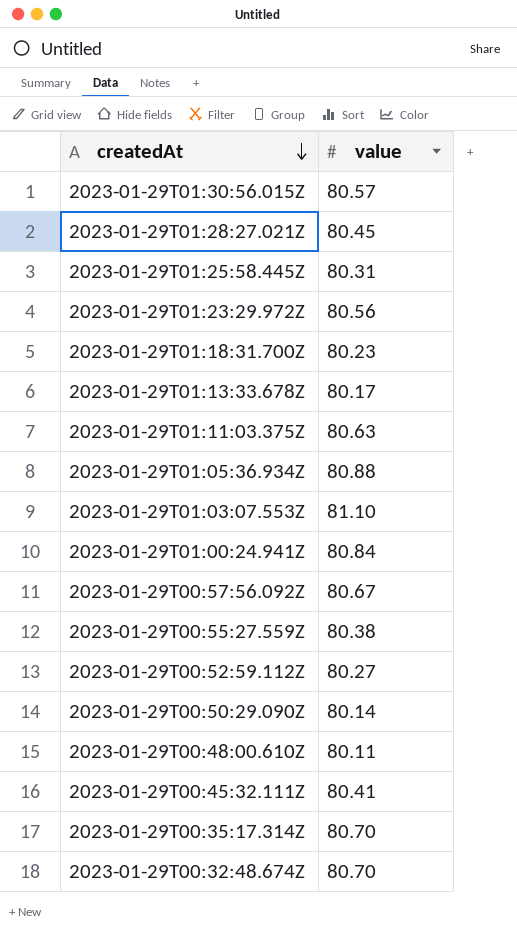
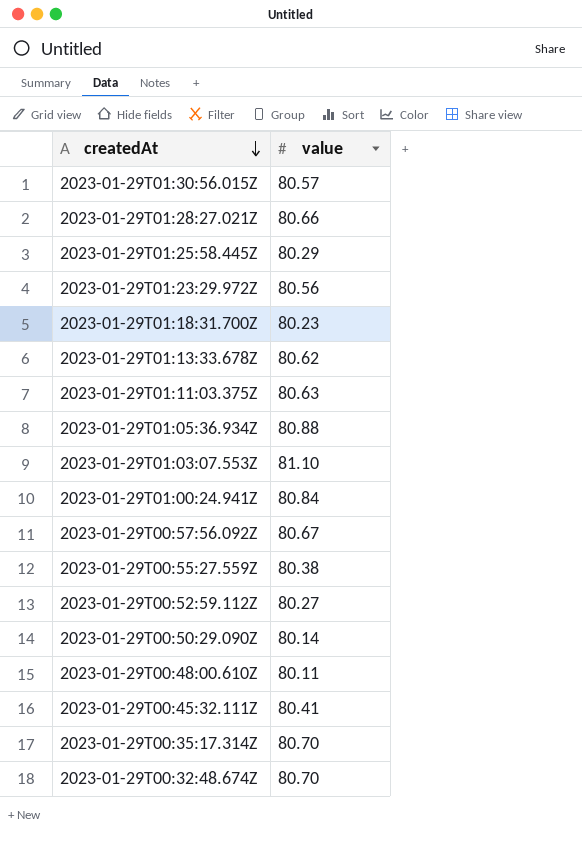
2023-01-29T01:28:27.021Z | value: 80.45 -> 80.66
2023-01-29T01:25:58.445Z | value: 80.31 -> 80.29
2023-01-29T01:13:33.678Z | value: 80.17 -> 80.62

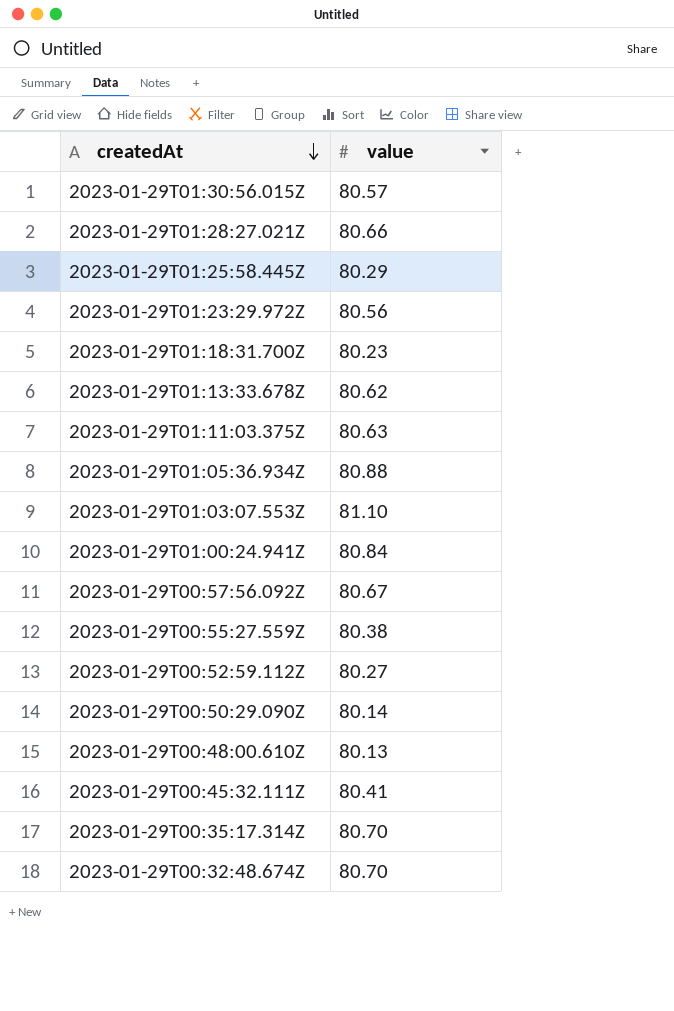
2023-01-29T00:48:00.610Z | value: 80.11 -> 80.13

